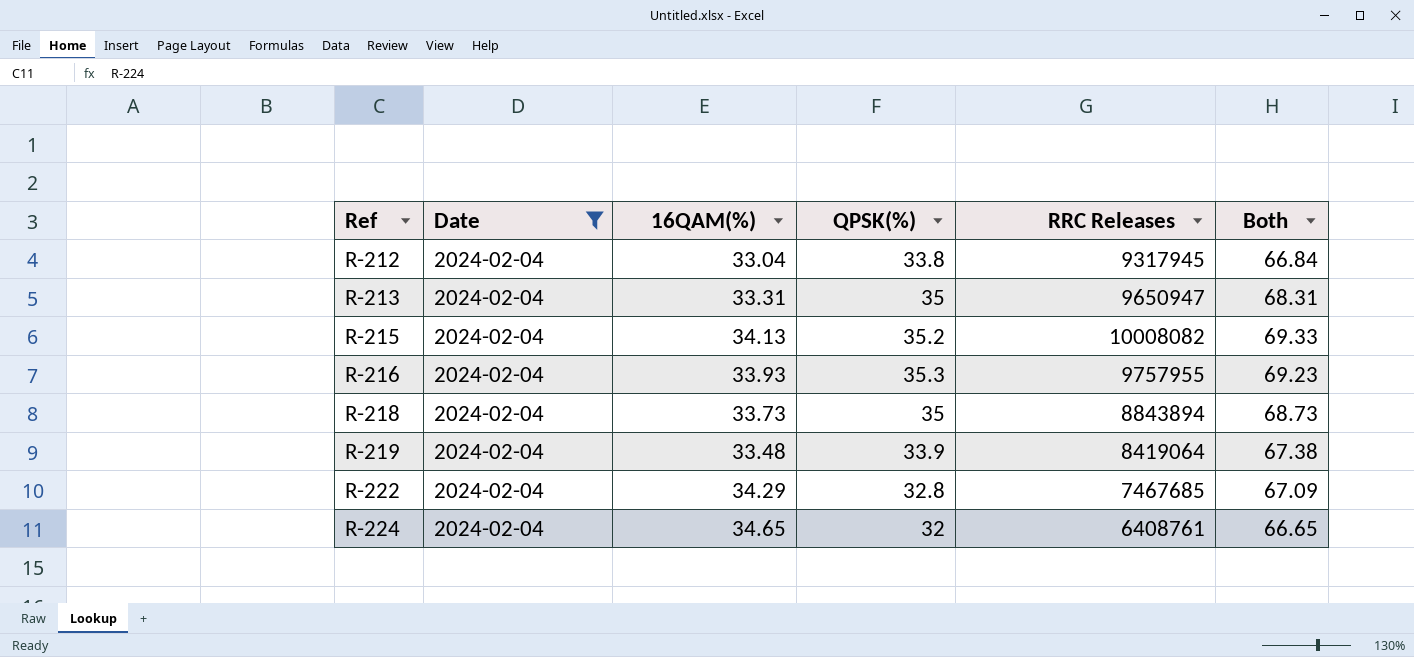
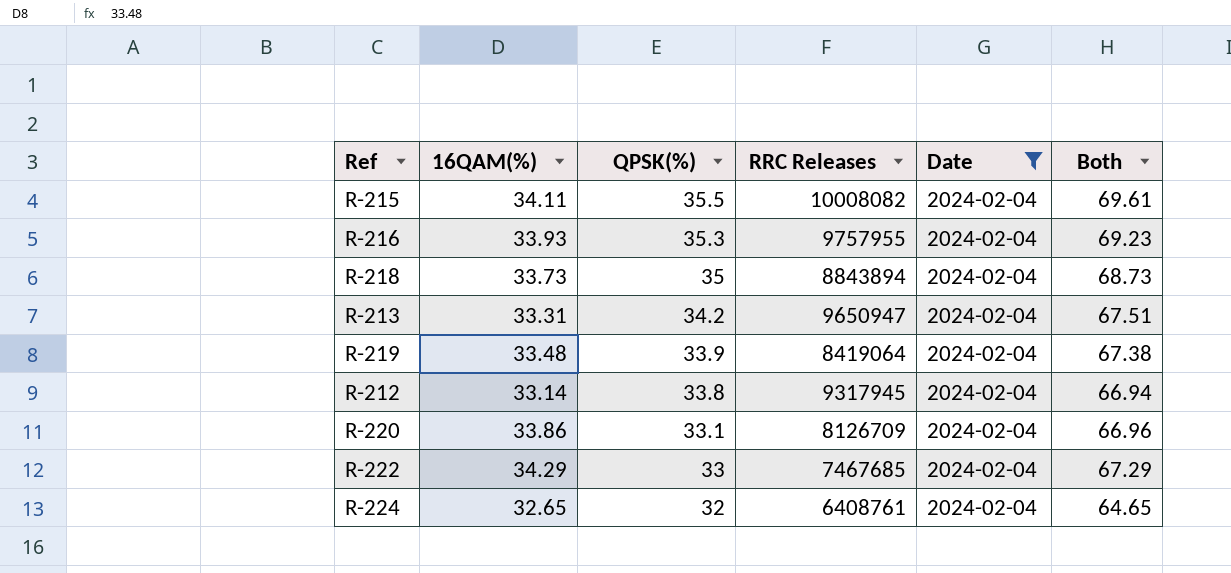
row order: Ref ascending -> QPSK(%) descending
column Date | position: 2 -> 5
R-215 | 16QAM(%): 34.13 -> 34.11
R-215 | QPSK(%): 35.2 -> 35.5
R-215 | Both: 69.33 -> 69.61
R-213 | QPSK(%): 35 -> 34.2
R-213 | Both: 68.31 -> 67.51
R-212 | 16QAM(%): 33.04 -> 33.14
R-212 | Both: 66.84 -> 66.94
row R-220: none -> 33.86 | 33.1 | 8126709 | 2024-02-04 | 66.96
R-222 | QPSK(%): 32.8 -> 33
R-222 | Both: 67.09 -> 67.29
R-224 | 16QAM(%): 34.65 -> 32.65
R-224 | Both: 66.65 -> 64.65

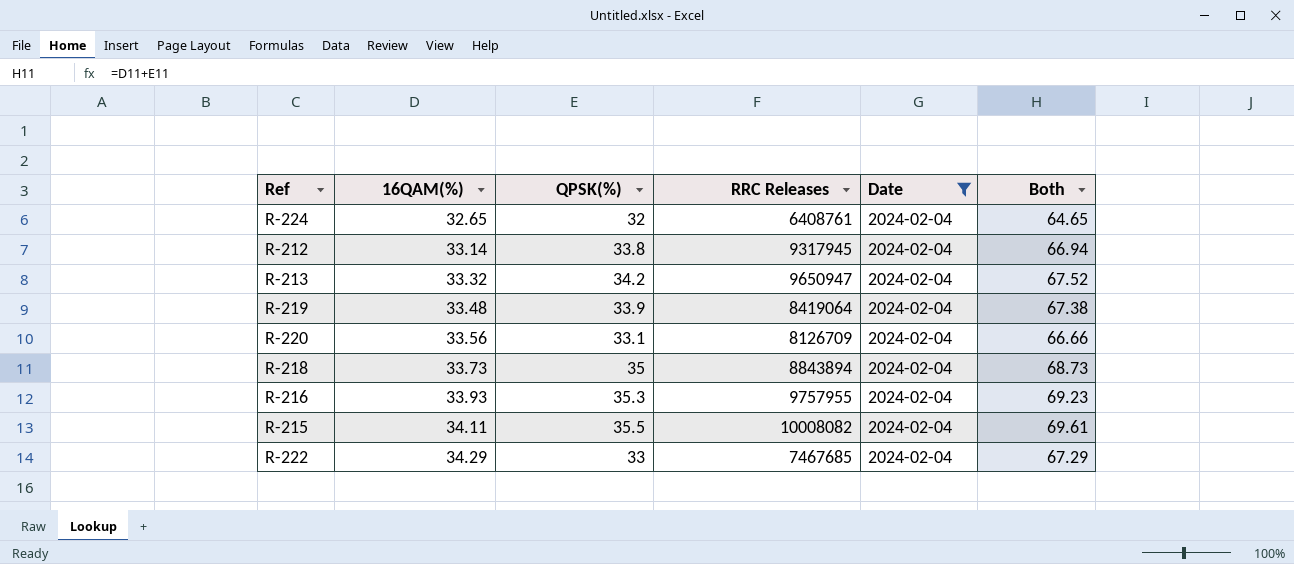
row order: QPSK(%) descending -> 16QAM(%) ascending
R-213 | 16QAM(%): 33.31 -> 33.32
R-213 | Both: 67.51 -> 67.52
R-220 | 16QAM(%): 33.86 -> 33.56
R-220 | Both: 66.96 -> 66.66

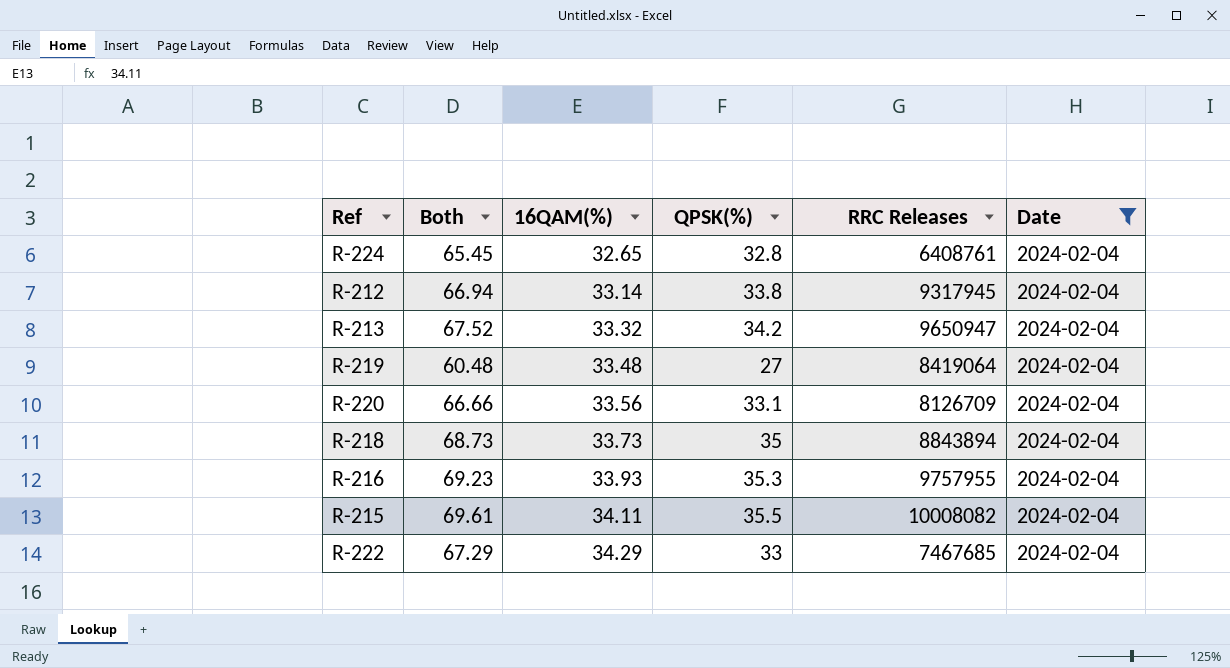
column Both | position: 6 -> 2
R-224 | Both: 64.65 -> 65.45
R-224 | QPSK(%): 32 -> 32.8
R-219 | Both: 67.38 -> 60.48
R-219 | QPSK(%): 33.9 -> 27

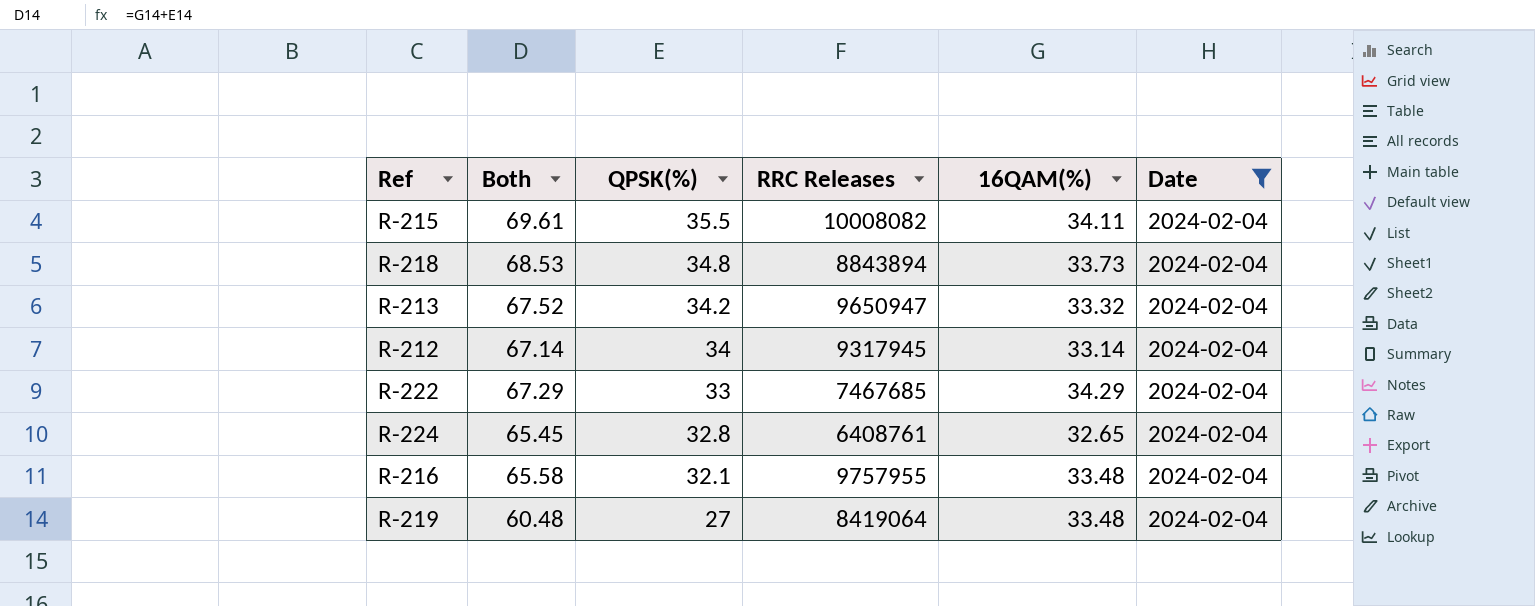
row order: 16QAM(%) ascending -> QPSK(%) descending
column 16QAM(%) | position: 3 -> 5
row R-220: 66.66 | 33.56 | 33.1 | 8126709 | 2024-02-04 -> none
R-218 | Both: 68.73 -> 68.53
R-218 | QPSK(%): 35 -> 34.8
R-212 | Both: 66.94 -> 67.14
R-212 | QPSK(%): 33.8 -> 34
R-216 | Both: 69.23 -> 65.58
R-216 | QPSK(%): 35.3 -> 32.1
R-216 | 16QAM(%): 33.93 -> 33.48

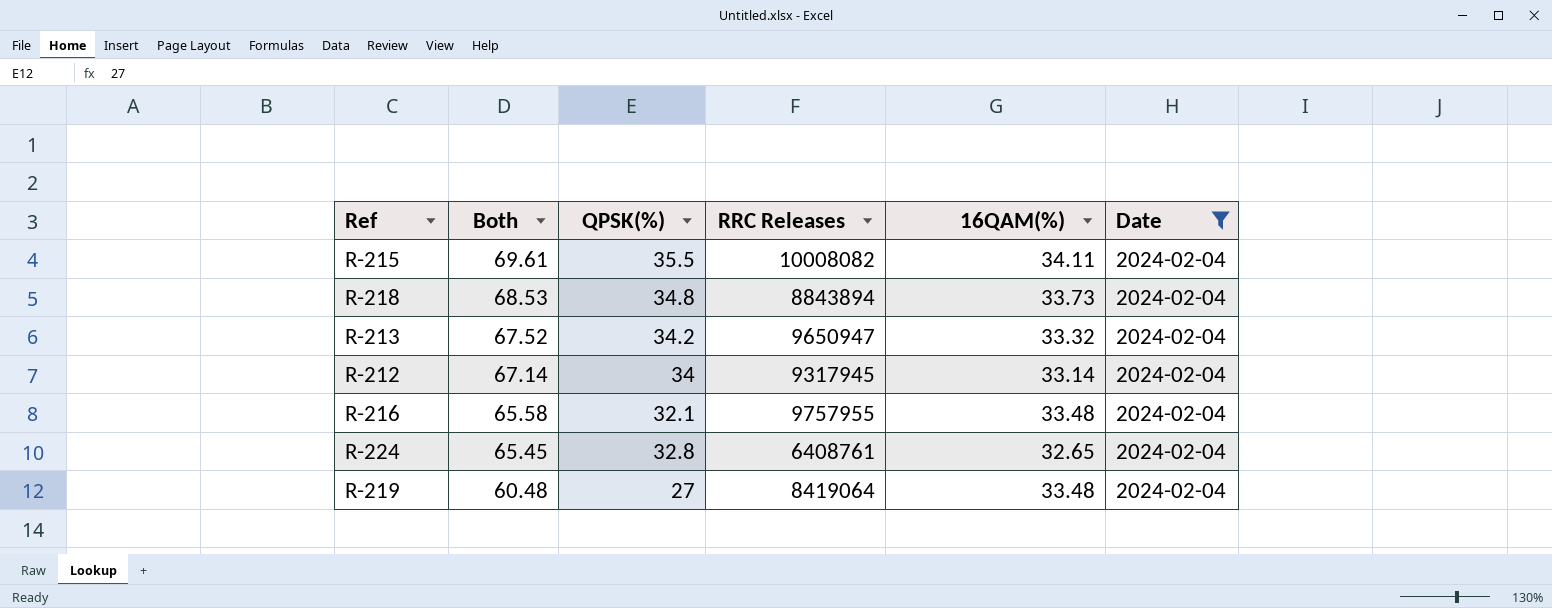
row order: QPSK(%) descending -> Both descending
row R-222: 67.29 | 33 | 7467685 | 34.29 | 2024-02-04 -> none

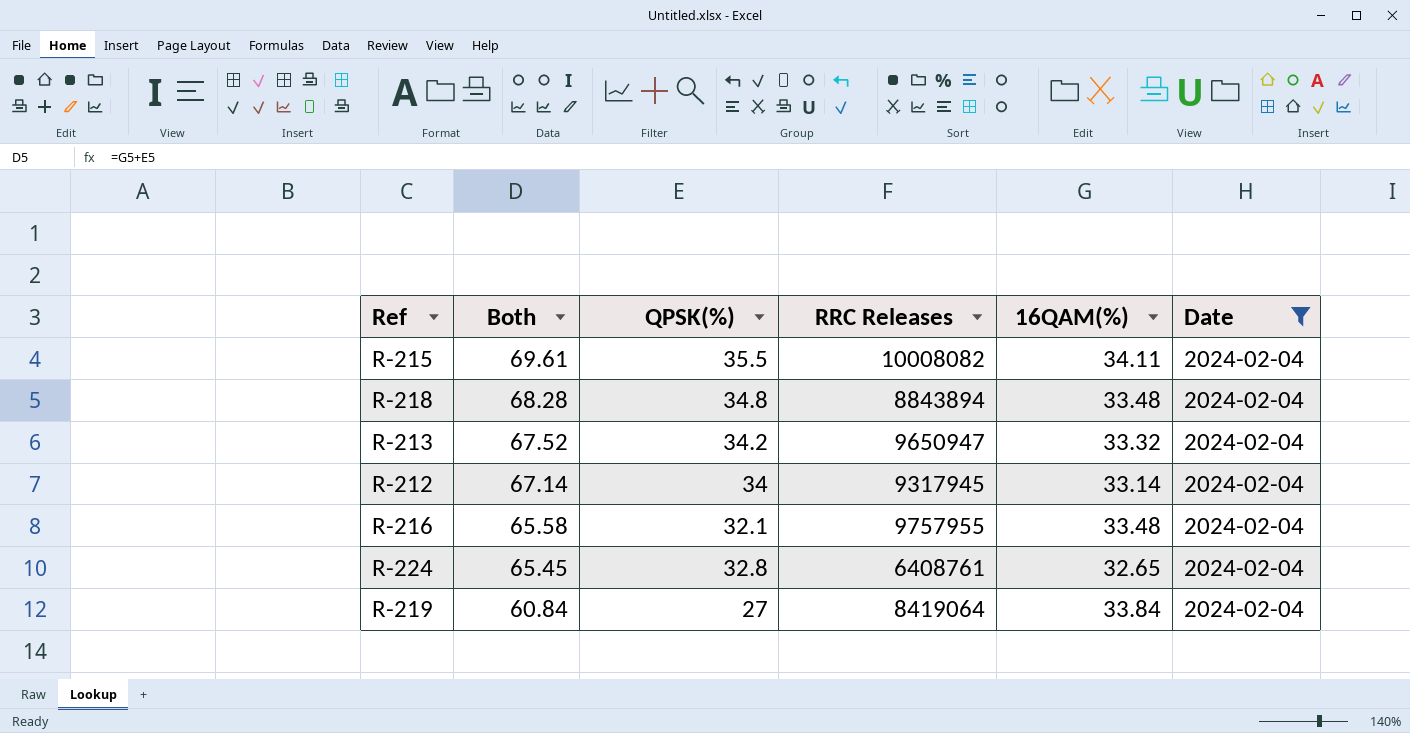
R-218 | Both: 68.53 -> 68.28
R-218 | 16QAM(%): 33.73 -> 33.48
R-219 | Both: 60.48 -> 60.84
R-219 | 16QAM(%): 33.48 -> 33.84

